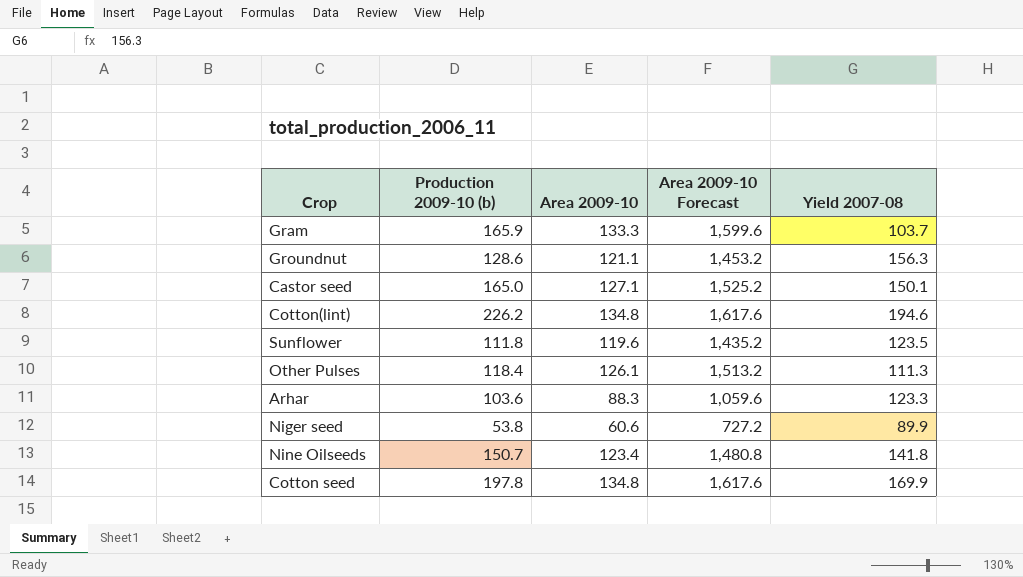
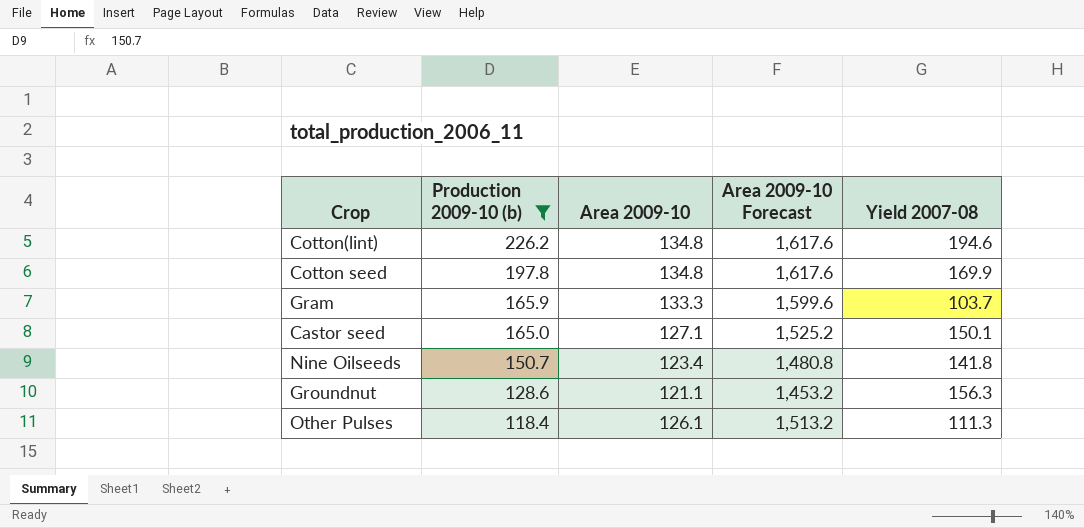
filter: none -> Production 2009-10 (b) >= 118.4
row order: none -> Production 2009-10 (b) descending

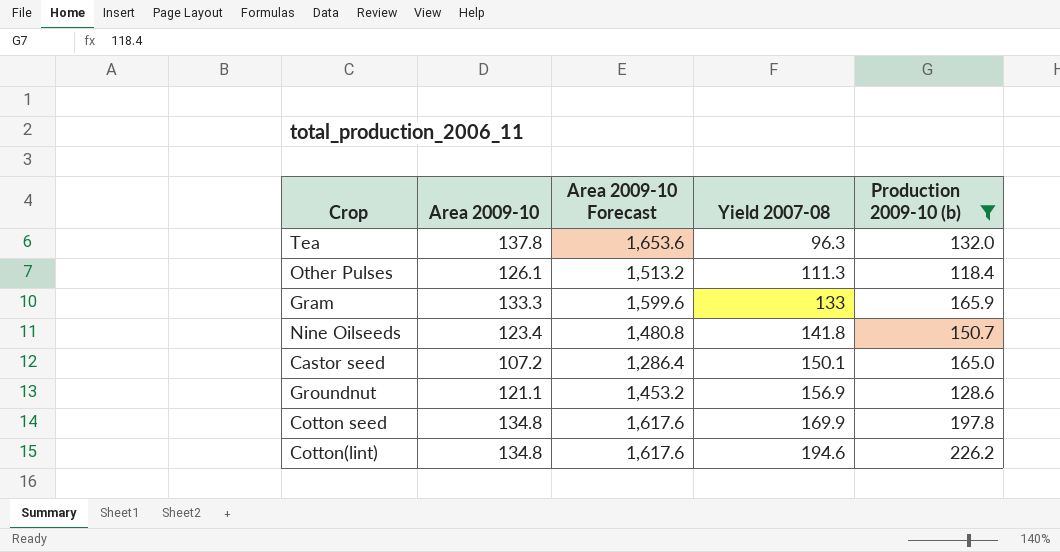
row order: Production 2009-10 (b) descending -> Yield 2007-08 ascending
column Production 2009-10 (b) | position: 2 -> 5
row Tea: none -> 137.8 | 1,653.6 | 96.3 | 132.0
Gram | Yield 2007-08: 103.7 -> 133
Castor seed | Area 2009-10: 127.1 -> 107.2
Castor seed | Area 2009-10 Forecast: 1,525.2 -> 1,286.4
Groundnut | Yield 2007-08: 156.3 -> 156.9

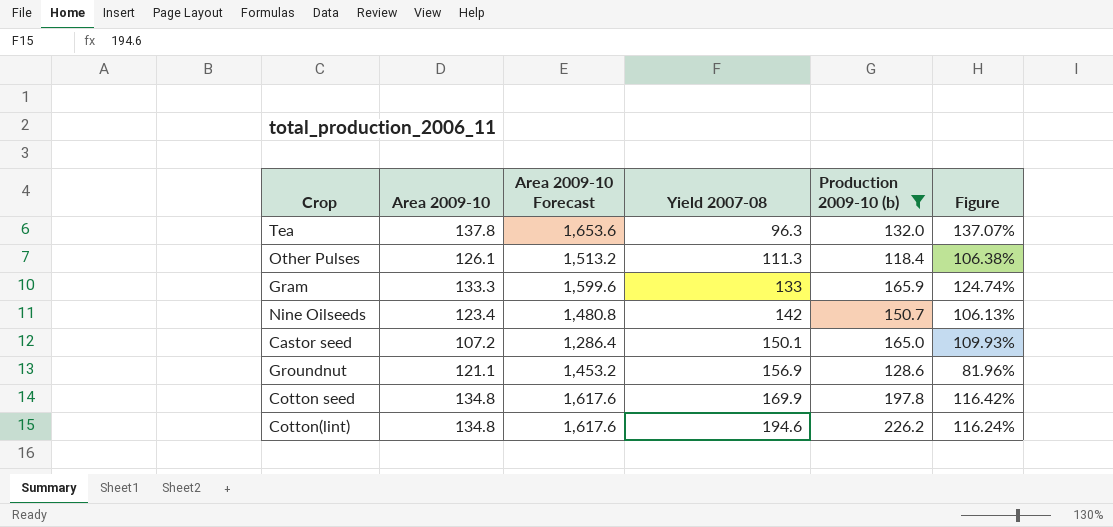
column Figure | formula: none -> [Production 2009-10 (b)] / [Yield 2007-08]
Nine Oilseeds | Yield 2007-08: 141.8 -> 142

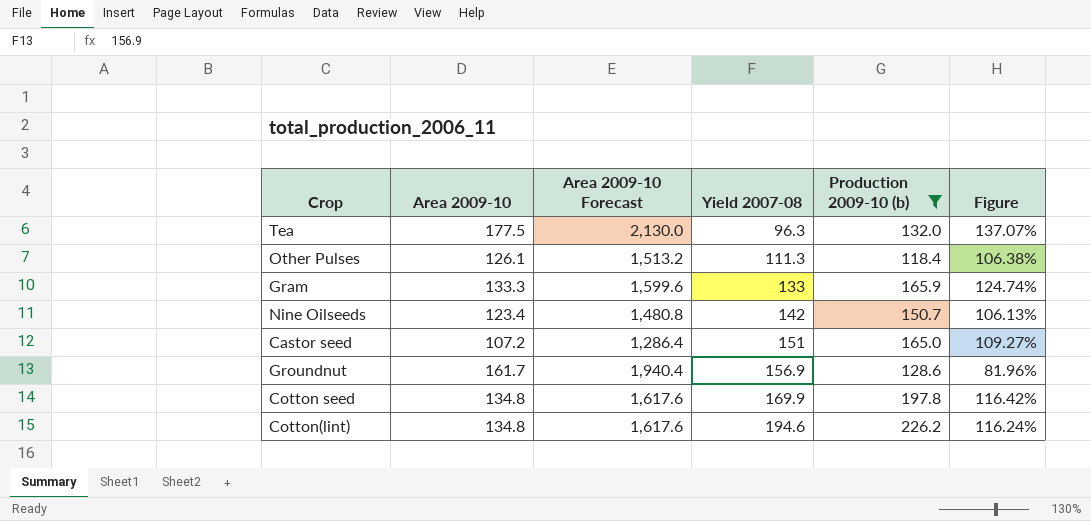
Tea | Area 2009-10: 137.8 -> 177.5
Tea | Area 2009-10 Forecast: 1,653.6 -> 2,130.0
Castor seed | Yield 2007-08: 150.1 -> 151
Castor seed | Figure: 109.93% -> 109.27%
Groundnut | Area 2009-10: 121.1 -> 161.7
Groundnut | Area 2009-10 Forecast: 1,453.2 -> 1,940.4

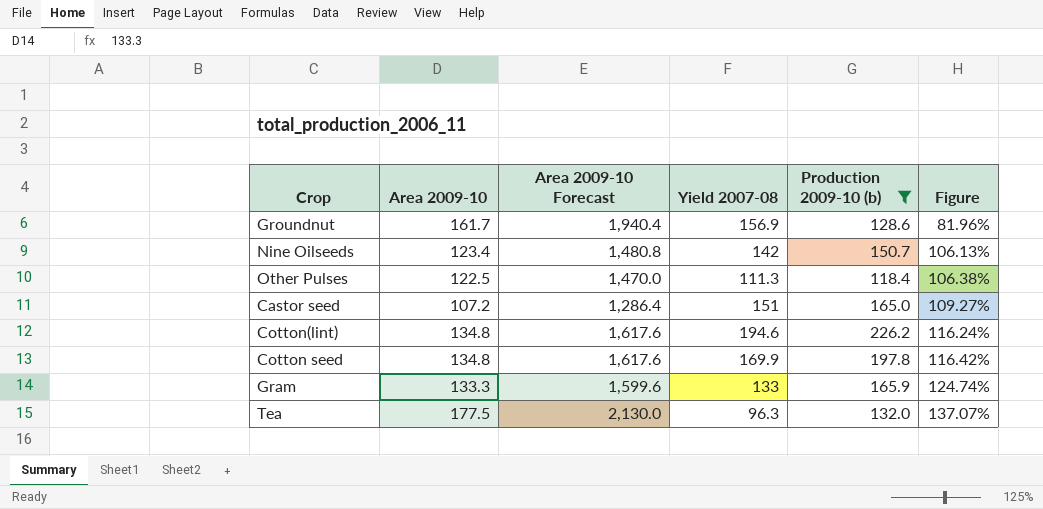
row order: Yield 2007-08 ascending -> Figure ascending
Other Pulses | Area 2009-10: 126.1 -> 122.5
Other Pulses | Area 2009-10 Forecast: 1,513.2 -> 1,470.0

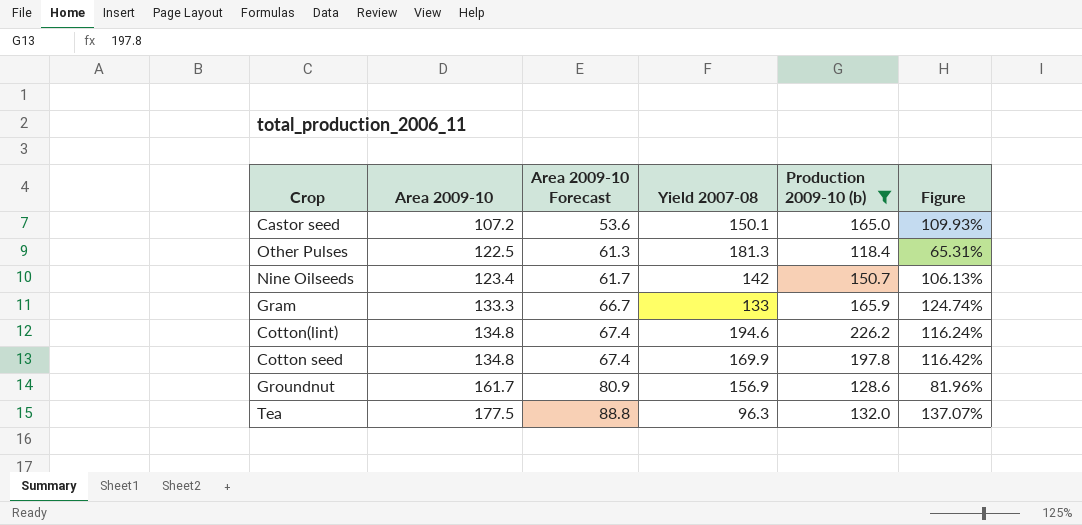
row order: Figure ascending -> Area 2009-10 ascending
column Area 2009-10 Forecast | formula: [Area 2009-10] * 12 -> [Area 2009-10] * 0.5
Castor seed | Yield 2007-08: 151 -> 150.1
Castor seed | Figure: 109.27% -> 109.93%
Other Pulses | Yield 2007-08: 111.3 -> 181.3
Other Pulses | Figure: 106.38% -> 65.31%

